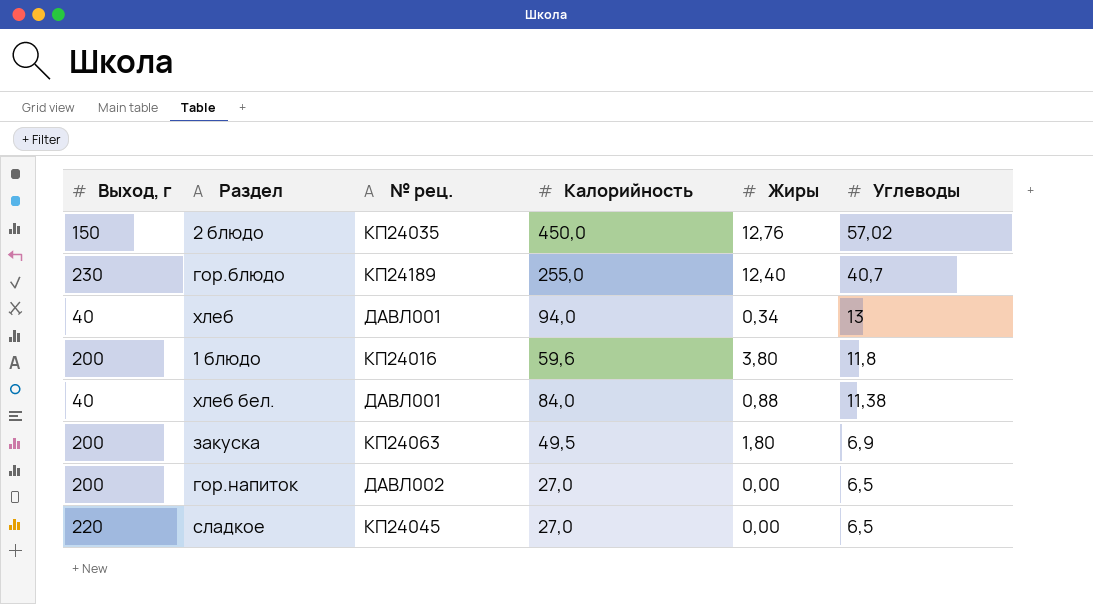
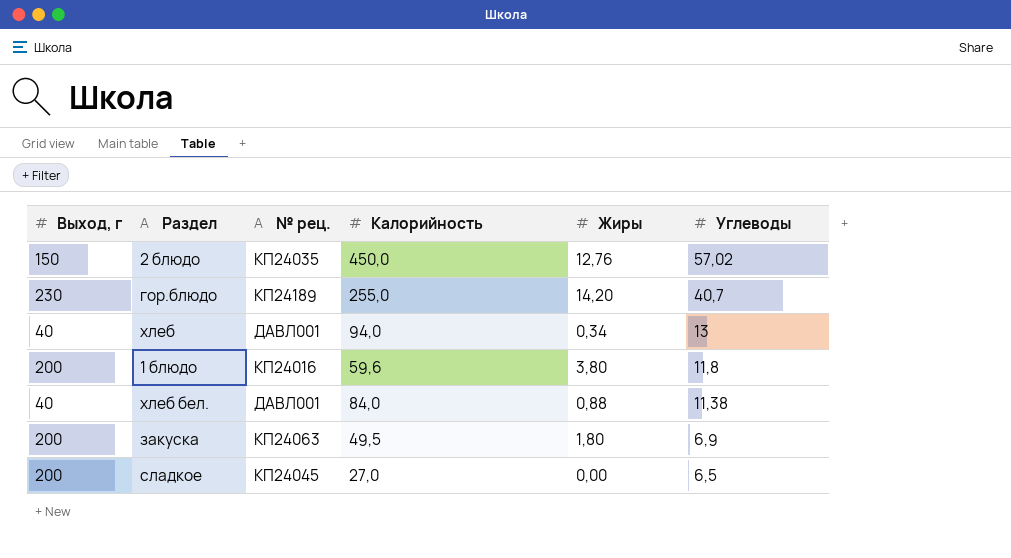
row гор.напиток: 200 | ДАВЛ002 | 27,0 | 0,00 | 6,5 -> none
гор.блюдо | Жиры: 12,40 -> 14,20
сладкое | Выход, г: 220 -> 200

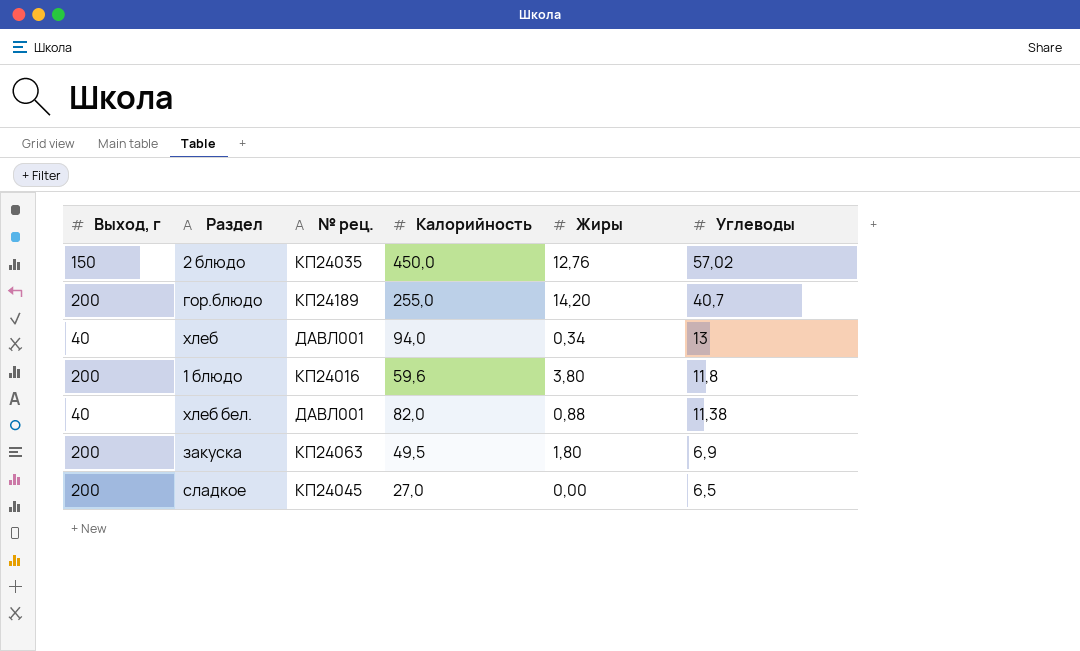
гор.блюдо | Выход, г: 230 -> 200
хлеб бел. | Калорийность: 84,0 -> 82,0

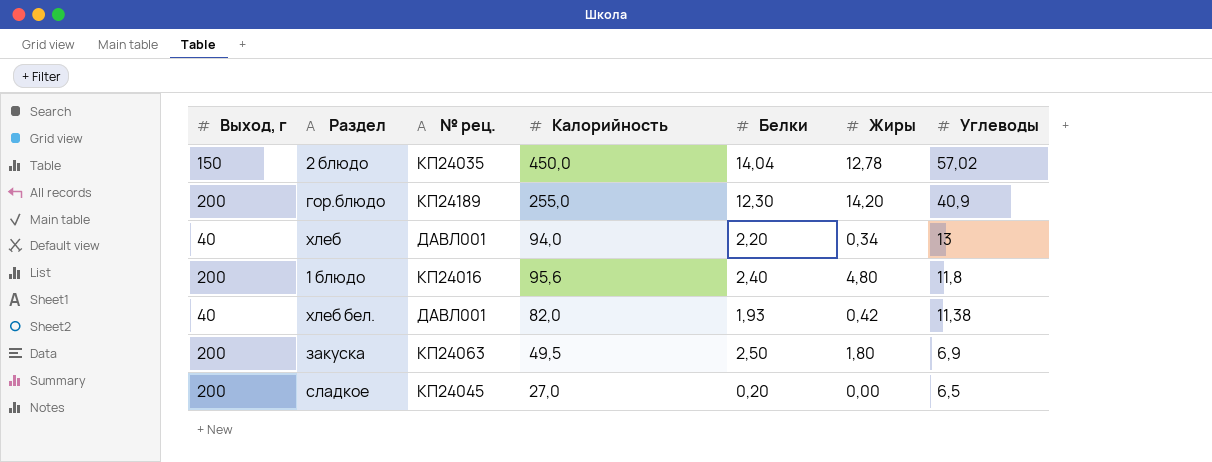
column Белки | position: none -> 5
2 блюдо | Жиры: 12,76 -> 12,78
гор.блюдо | Углеводы: 40,7 -> 40,9
1 блюдо | Калорийность: 59,6 -> 95,6
1 блюдо | Жиры: 3,80 -> 4,80
хлеб бел. | Жиры: 0,88 -> 0,42

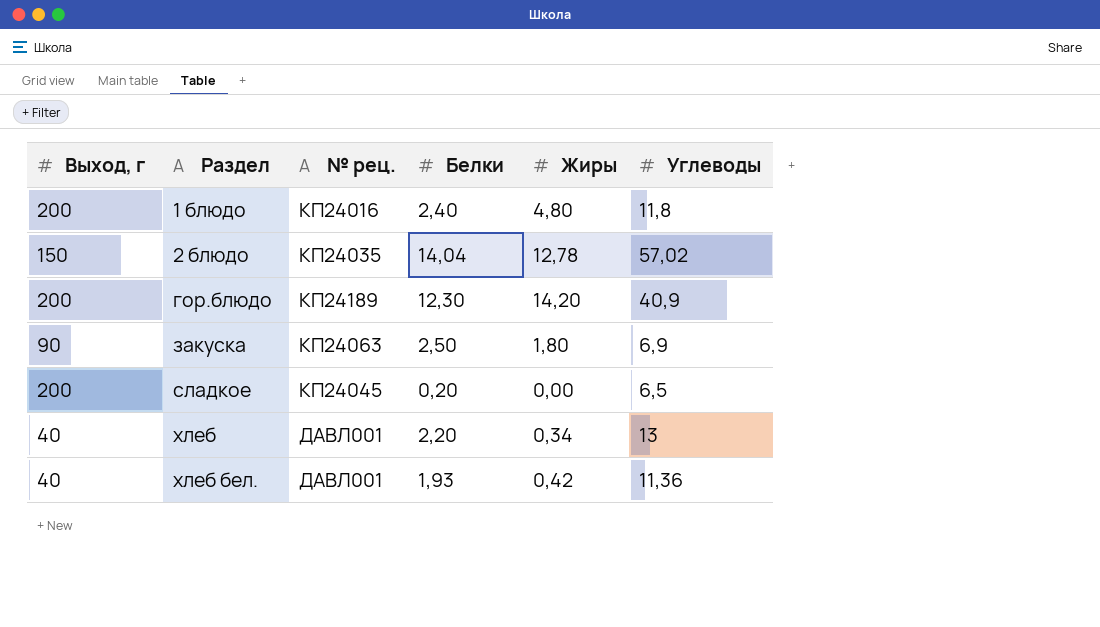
row order: Углеводы descending -> Раздел ascending
column Калорийность | position: 4 -> none
закуска | Выход, г: 200 -> 90
хлеб бел. | Углеводы: 11,38 -> 11,36

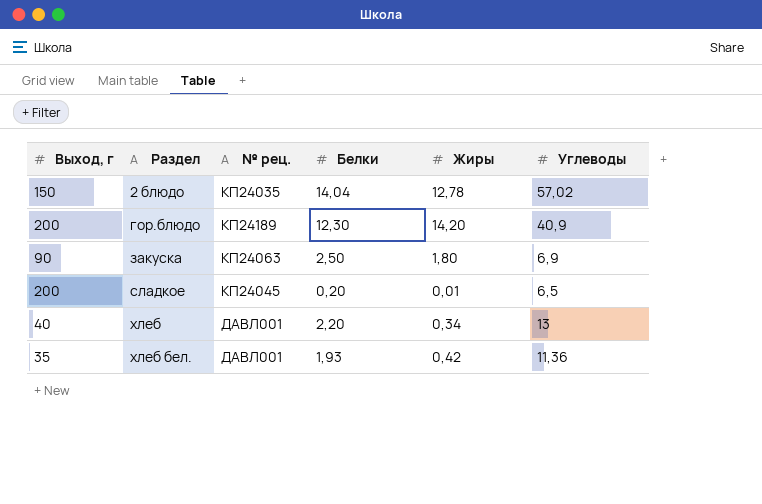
row 1 блюдо: 200 | КП24016 | 2,40 | 4,80 | 11,8 -> none
сладкое | Жиры: 0,00 -> 0,01
хлеб бел. | Выход, г: 40 -> 35

